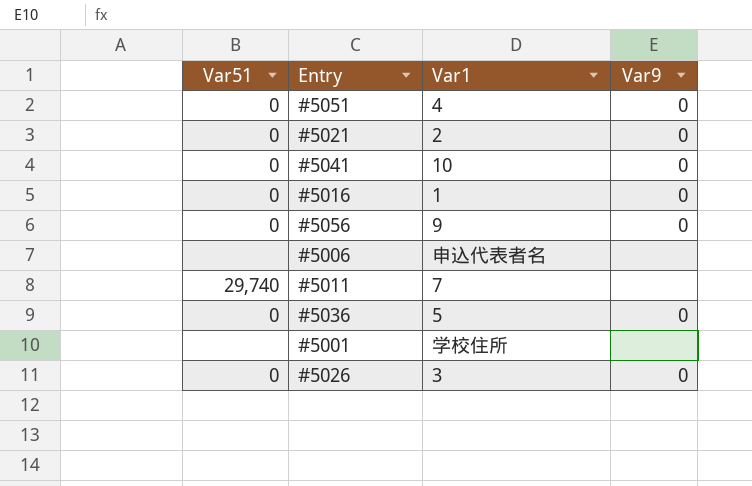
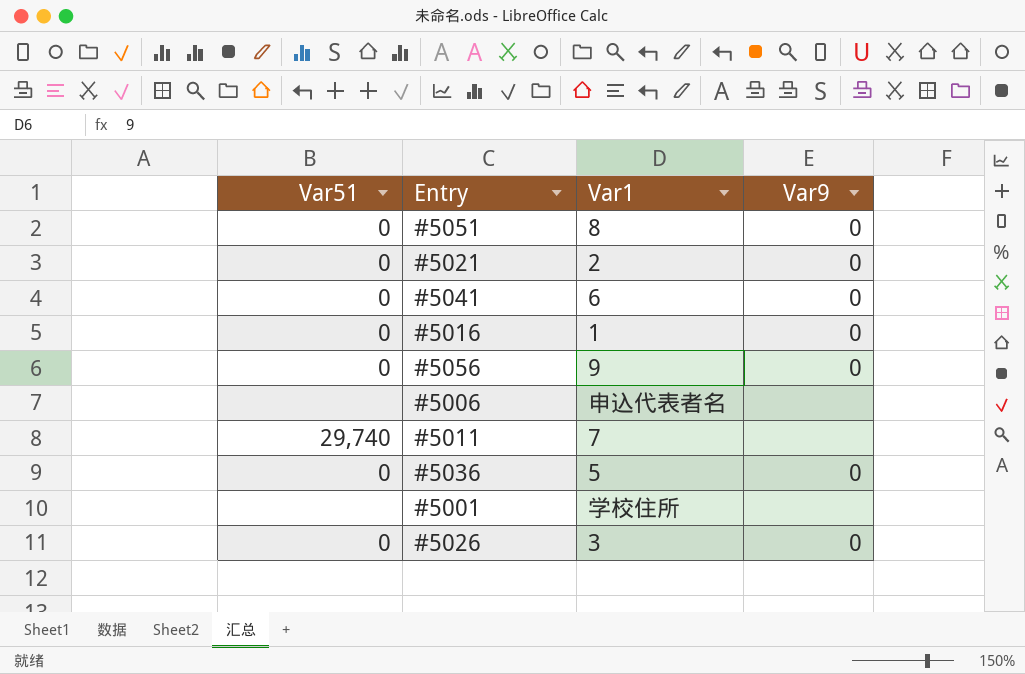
#5051 | Var1: 4 -> 8
#5041 | Var1: 10 -> 6

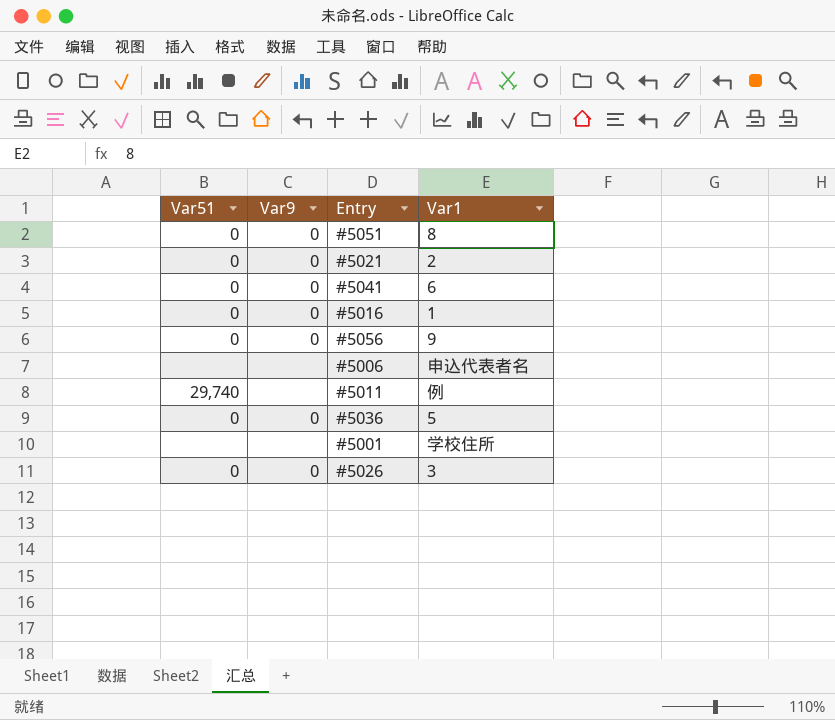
column Var9 | position: 4 -> 2
#5011 | Var1: 7 -> 例

